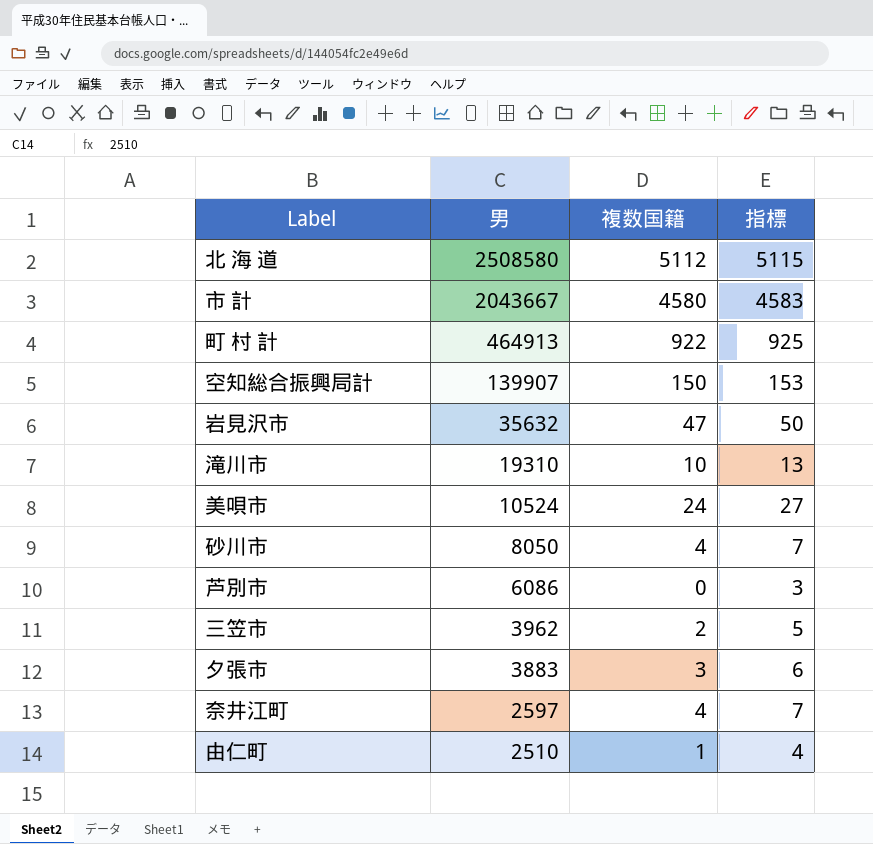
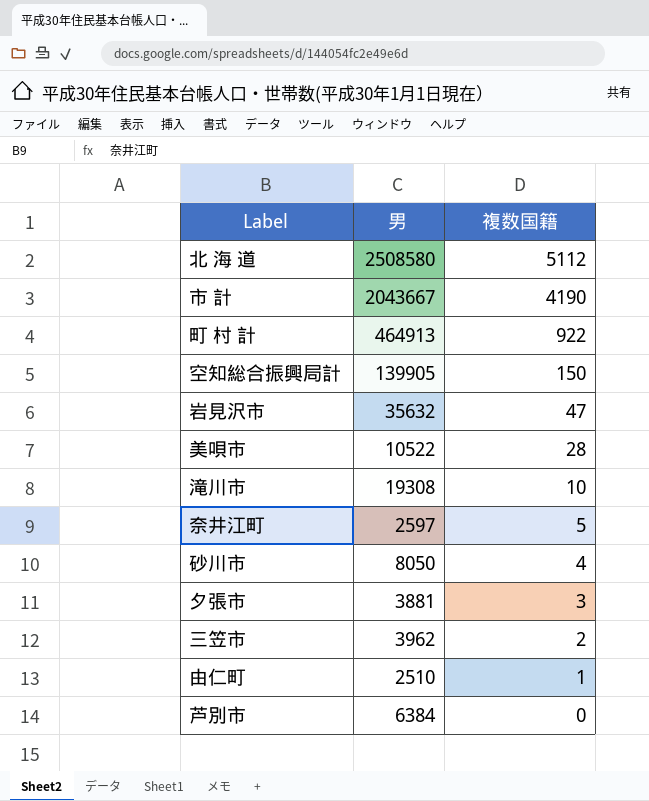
row order: 男 descending -> 複数国籍 descending
column 指標 | formula: [複数国籍] + 3 -> none
市 計 | 複数国籍: 4580 -> 4190
空知総合振興局計 | 男: 139907 -> 139905
美唄市 | 男: 10524 -> 10522
美唄市 | 複数国籍: 24 -> 28
滝川市 | 男: 19310 -> 19308
奈井江町 | 複数国籍: 4 -> 5
夕張市 | 男: 3883 -> 3881
芦別市 | 男: 6086 -> 6384

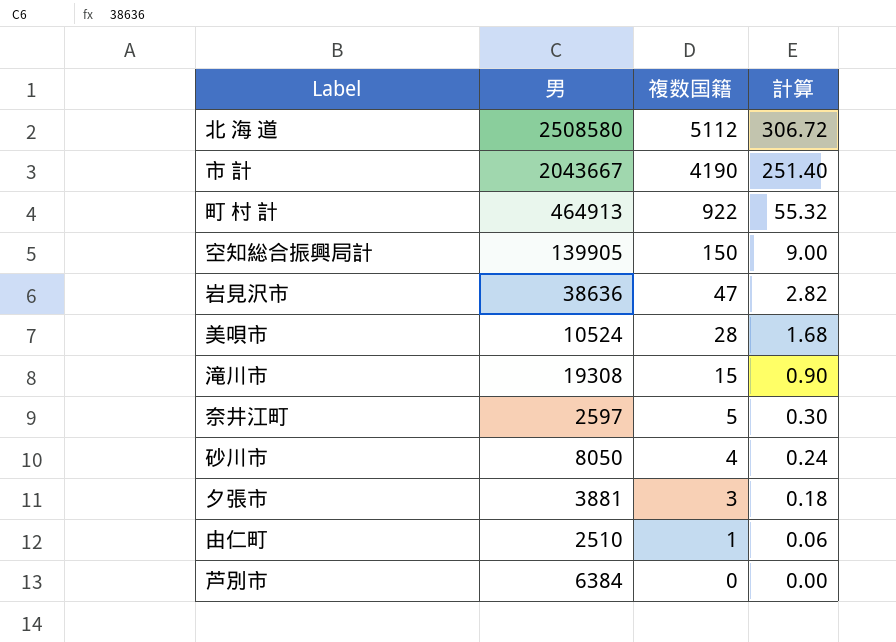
column 計算 | formula: none -> [複数国籍] * 0.06
row 三笠市: 3962 | 2 -> none
岩見沢市 | 男: 35632 -> 38636
美唄市 | 男: 10522 -> 10524
滝川市 | 複数国籍: 10 -> 15

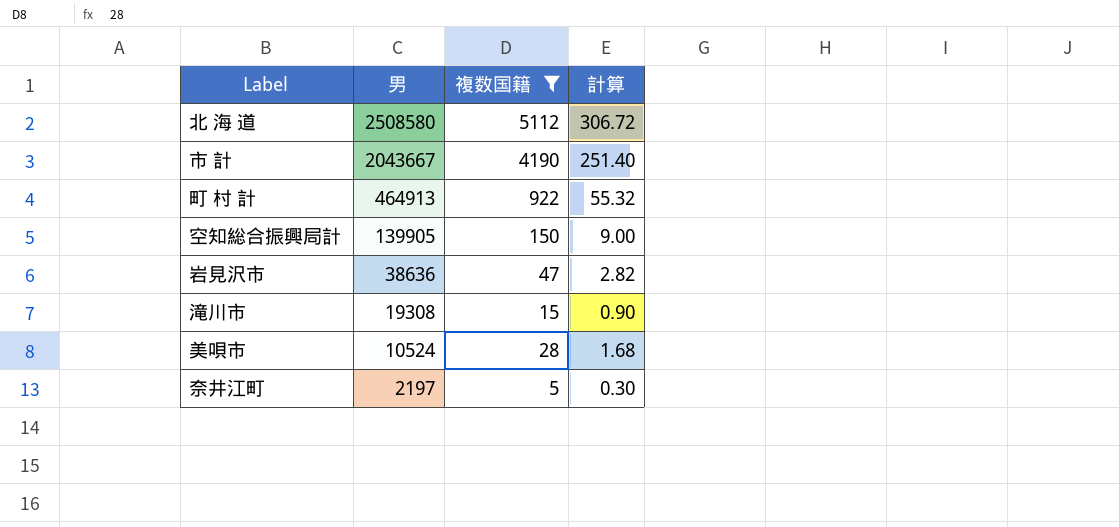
filter: none -> 複数国籍 >= 5
row order: 複数国籍 descending -> 男 descending
奈井江町 | 男: 2597 -> 2197

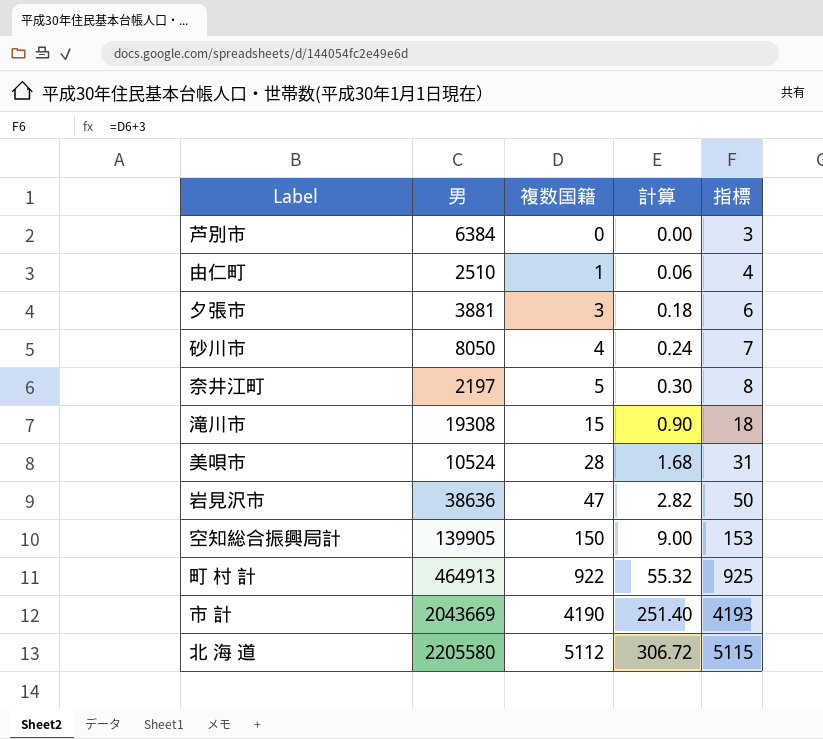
filter: 複数国籍 >= 5 -> none
row order: 男 descending -> 複数国籍 ascending
column 指標 | formula: none -> [複数国籍] + 3
市 計 | 男: 2043667 -> 2043669
北 海 道 | 男: 2508580 -> 2205580

